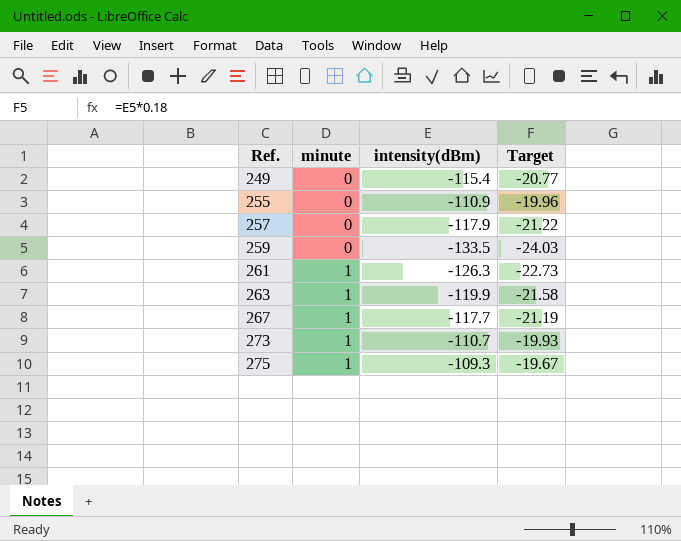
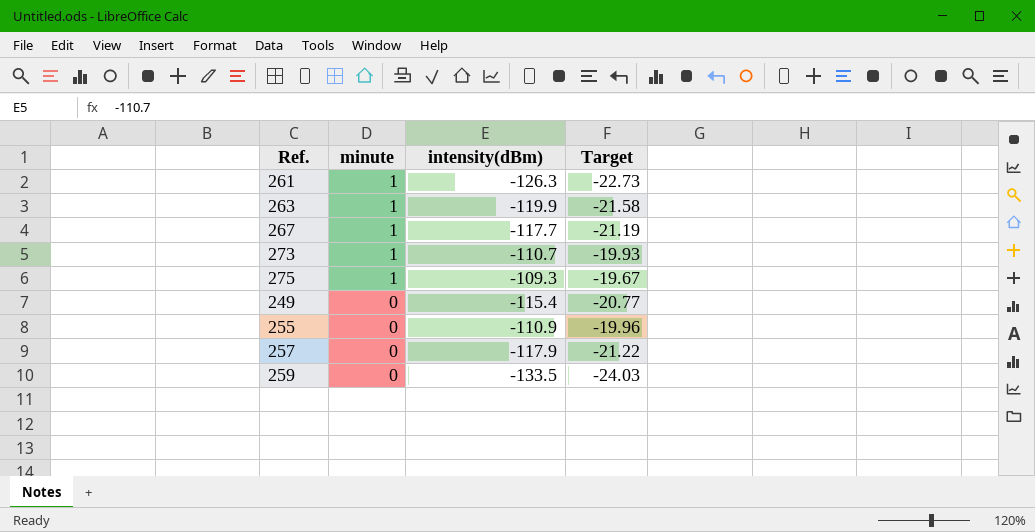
row order: Ref. ascending -> minute descending

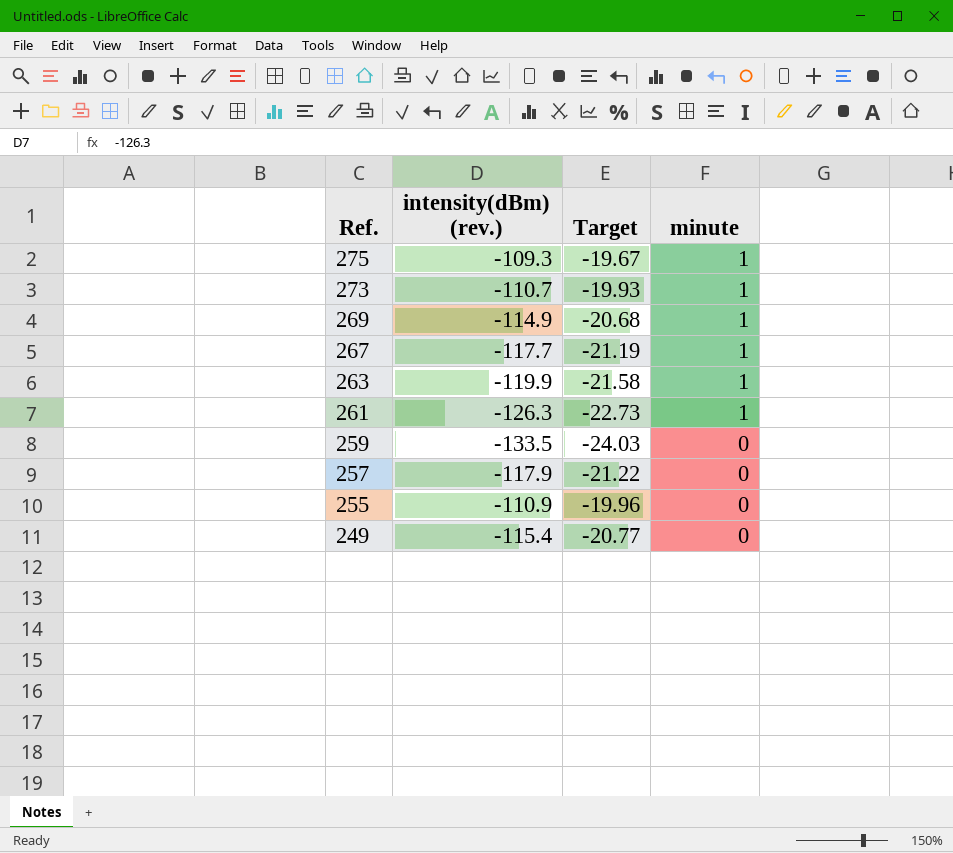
row order: minute descending -> Ref. descending
column name: intensity(dBm) -> intensity(dBm) (rev.)
column minute | position: 2 -> 4
row 269: none -> -114.9 | -20.68 | 1

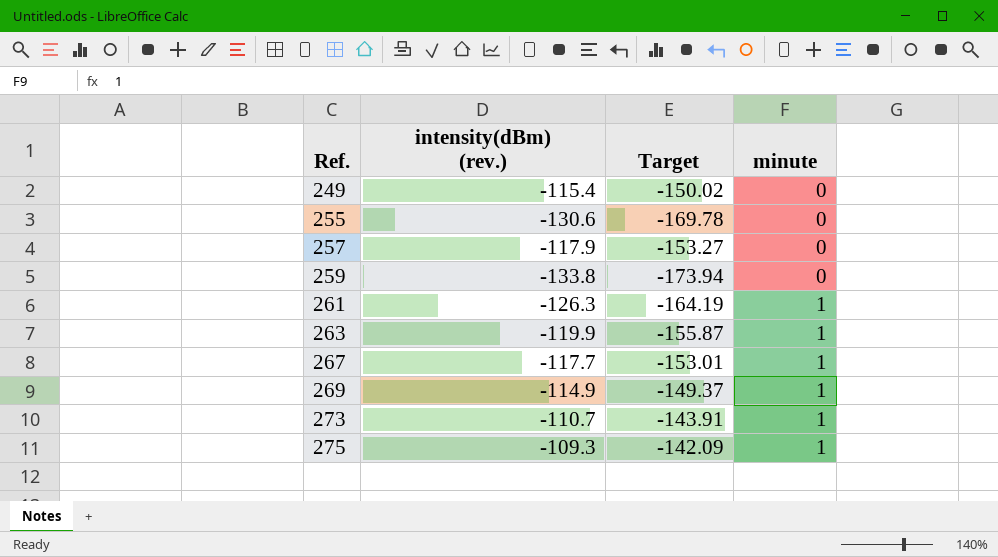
row order: Ref. descending -> Ref. ascending
column Target | formula: [intensity(dBm) (rev.)] * 0.18 -> [intensity(dBm) (rev.)] * 1.3
255 | intensity(dBm) (rev.): -110.9 -> -130.6
259 | intensity(dBm) (rev.): -133.5 -> -133.8

